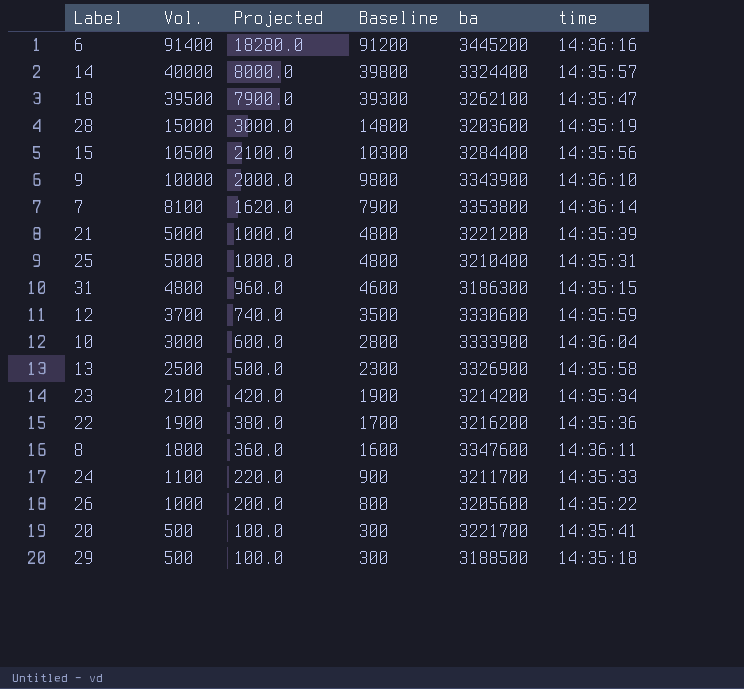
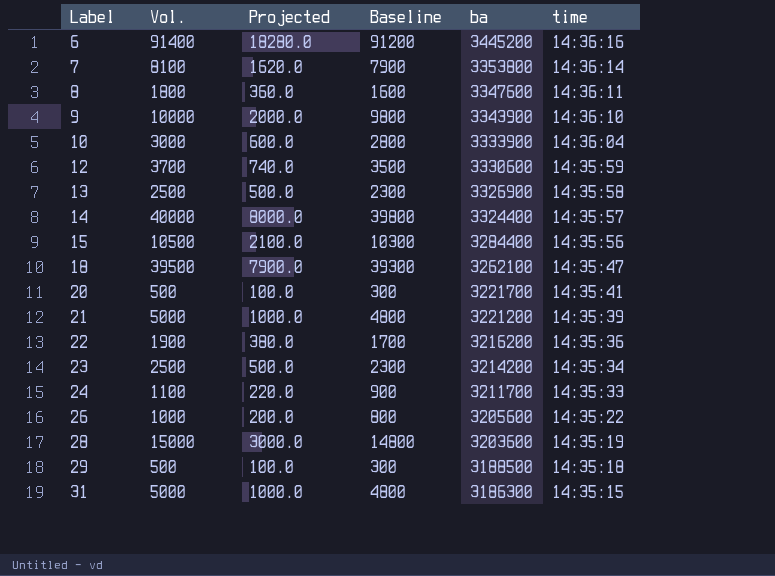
row order: Vol. descending -> Label ascending
row 25: 5000 | 1000.0 | 4800 | 3210400 | 14:35:31 -> none
23 | Vol.: 2100 -> 2500
23 | Projected: 420.0 -> 500.0
23 | Baseline: 1900 -> 2300
31 | Vol.: 4800 -> 5000
31 | Projected: 960.0 -> 1000.0
31 | Baseline: 4600 -> 4800

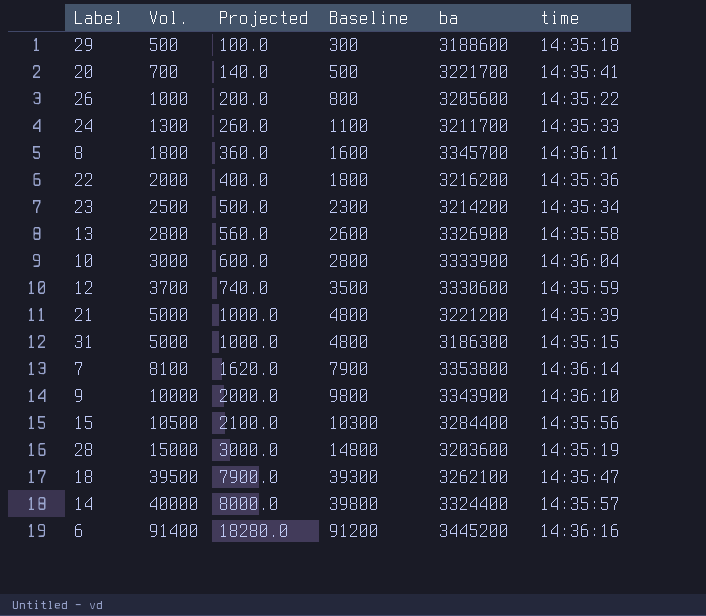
row order: Label ascending -> Vol. ascending
29 | ba: 3188500 -> 3188600
20 | Vol.: 500 -> 700
20 | Projected: 100.0 -> 140.0
20 | Baseline: 300 -> 500
24 | Vol.: 1100 -> 1300
24 | Projected: 220.0 -> 260.0
24 | Baseline: 900 -> 1100
8 | ba: 3347600 -> 3345700
22 | Vol.: 1900 -> 2000
22 | Projected: 380.0 -> 400.0
22 | Baseline: 1700 -> 1800
13 | Vol.: 2500 -> 2800
13 | Projected: 500.0 -> 560.0
13 | Baseline: 2300 -> 2600

